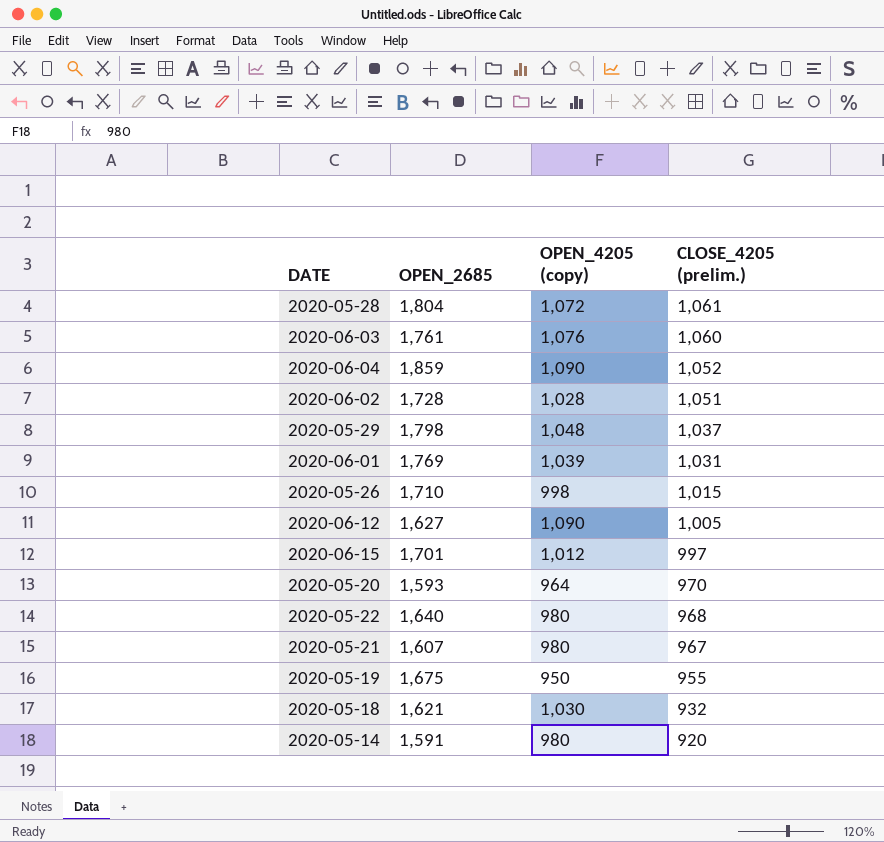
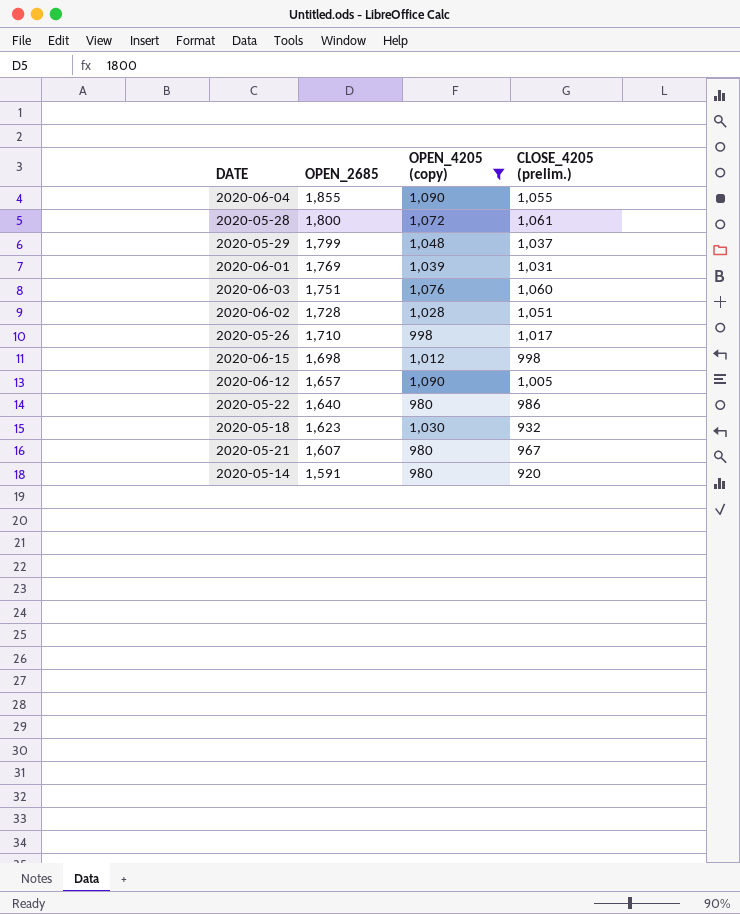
filter: none -> OPEN_4205 (copy) >= 980
row order: CLOSE_4205 (prelim.) descending -> OPEN_2685 descending
2020-06-04 | OPEN_2685: 1,859 -> 1,855
2020-06-04 | CLOSE_4205 (prelim.): 1,052 -> 1,055
2020-05-28 | OPEN_2685: 1,804 -> 1,800
2020-05-29 | OPEN_2685: 1,798 -> 1,799
2020-06-03 | OPEN_2685: 1,761 -> 1,751
2020-05-26 | CLOSE_4205 (prelim.): 1,015 -> 1,017
2020-06-15 | OPEN_2685: 1,701 -> 1,698
2020-06-15 | CLOSE_4205 (prelim.): 997 -> 998
2020-06-12 | OPEN_2685: 1,627 -> 1,657
2020-05-22 | CLOSE_4205 (prelim.): 968 -> 986
2020-05-18 | OPEN_2685: 1,621 -> 1,623

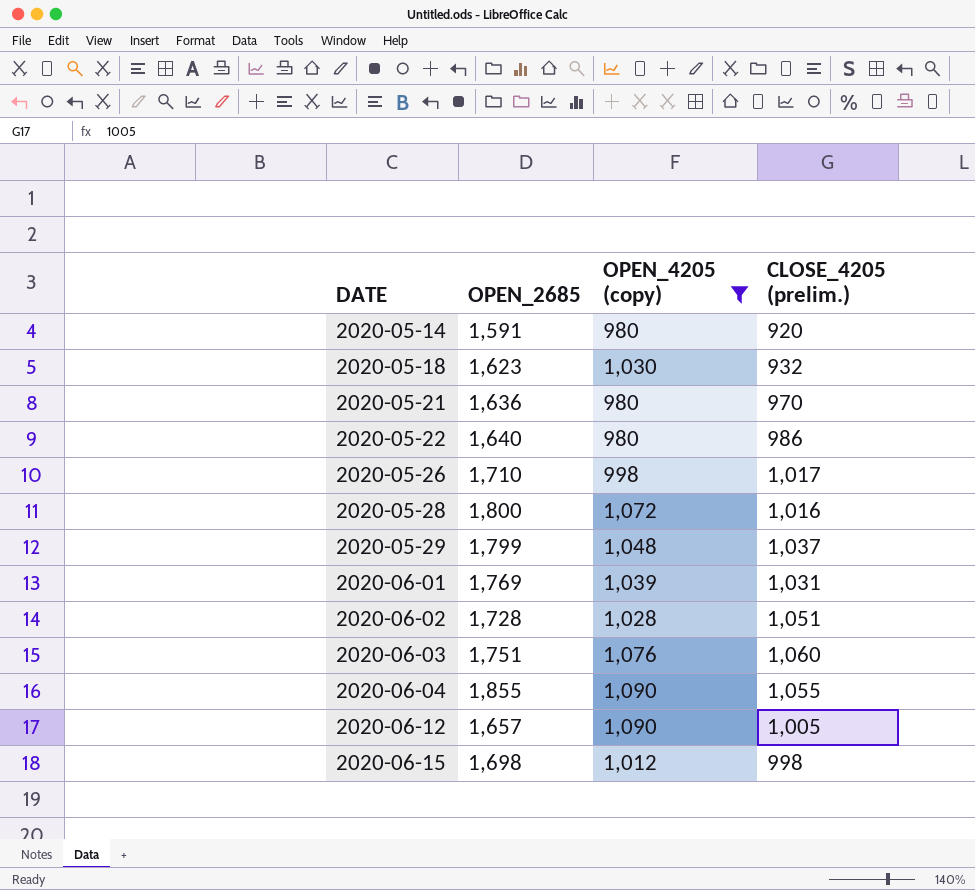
row order: OPEN_2685 descending -> DATE ascending
2020-05-21 | OPEN_2685: 1,607 -> 1,636
2020-05-21 | CLOSE_4205 (prelim.): 967 -> 970
2020-05-28 | CLOSE_4205 (prelim.): 1,061 -> 1,016

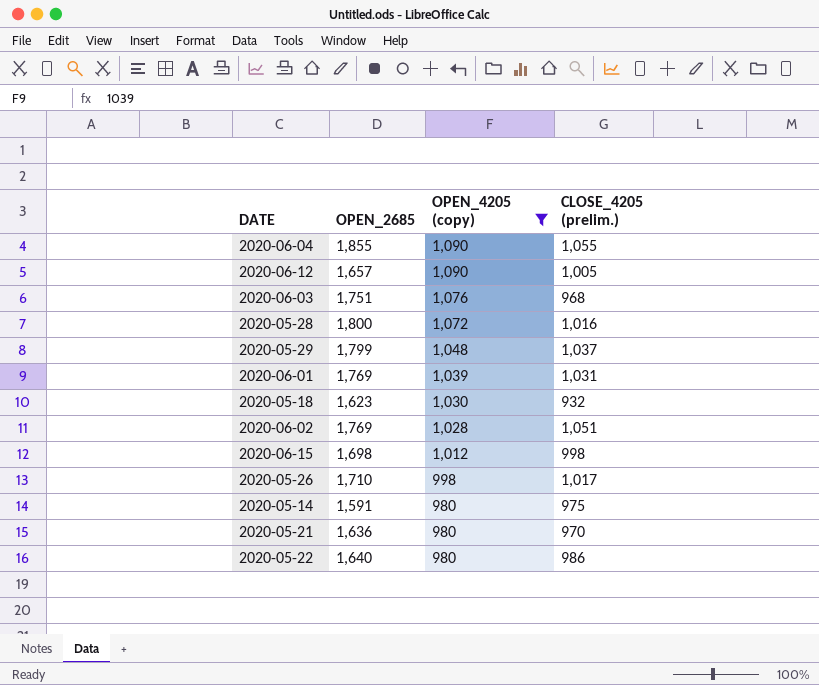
row order: DATE ascending -> OPEN_4205 (copy) descending
2020-06-03 | CLOSE_4205 (prelim.): 1,060 -> 968
2020-06-02 | OPEN_2685: 1,728 -> 1,769
2020-05-14 | CLOSE_4205 (prelim.): 920 -> 975

